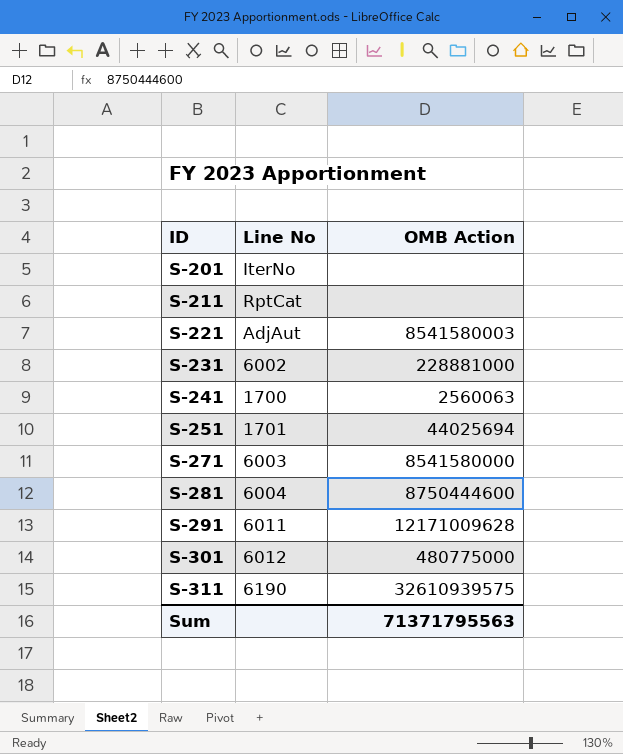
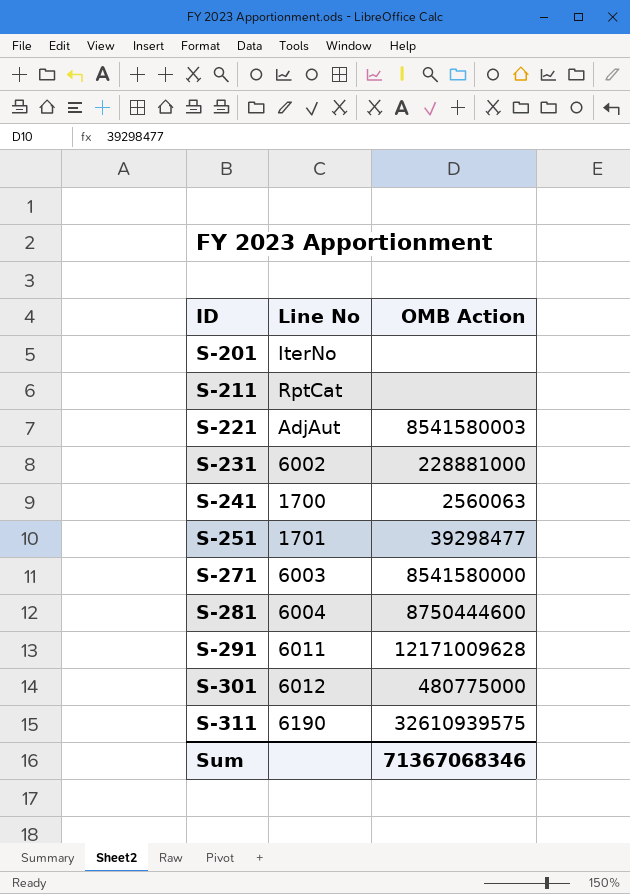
S-251 | OMB Action: 44025694 -> 39298477
Sum | OMB Action: 71371795563 -> 71367068346

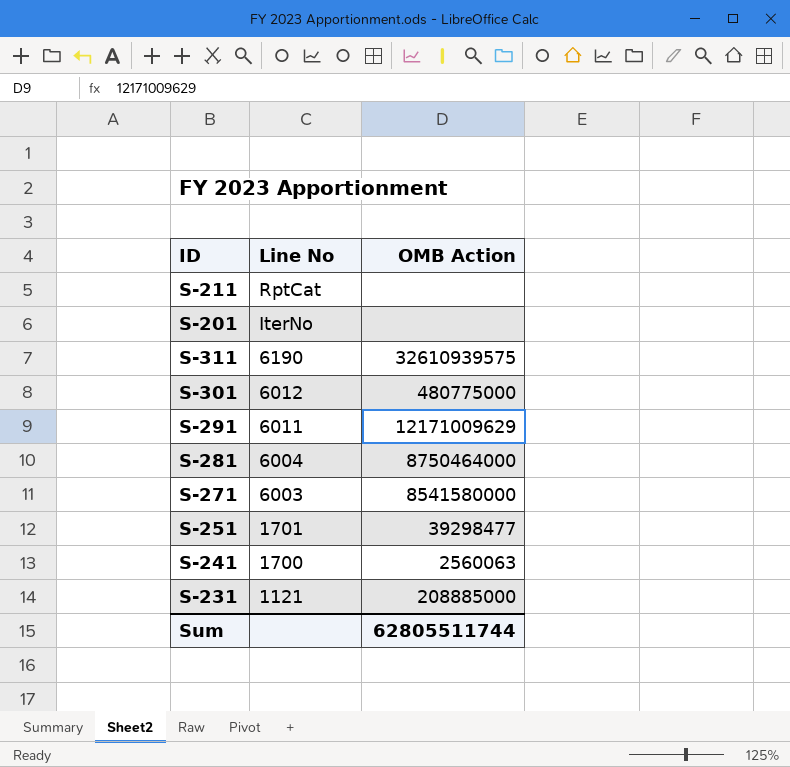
row order: ID ascending -> Line No descending
row S-221: AdjAut | 8541580003 -> none
S-291 | OMB Action: 12171009628 -> 12171009629
S-281 | OMB Action: 8750444600 -> 8750464000
S-231 | Line No: 6002 -> 1121
S-231 | OMB Action: 228881000 -> 208885000
Sum | OMB Action: 71367068346 -> 62805511744

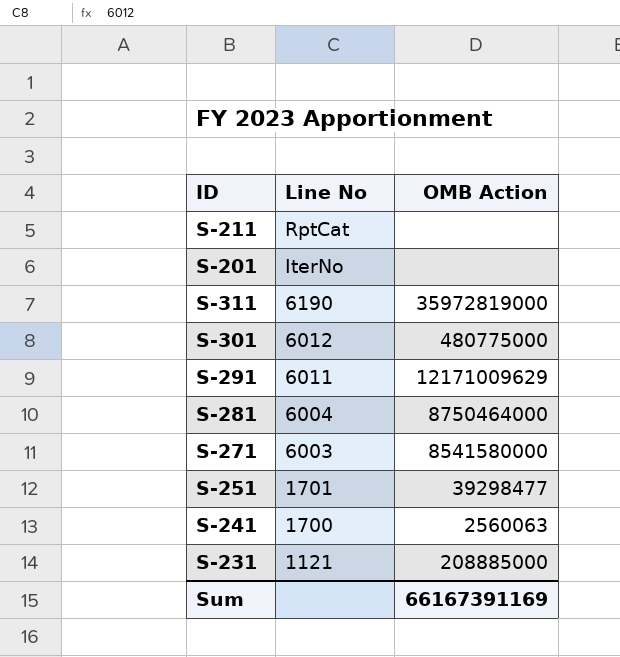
S-311 | OMB Action: 32610939575 -> 35972819000
Sum | OMB Action: 62805511744 -> 66167391169

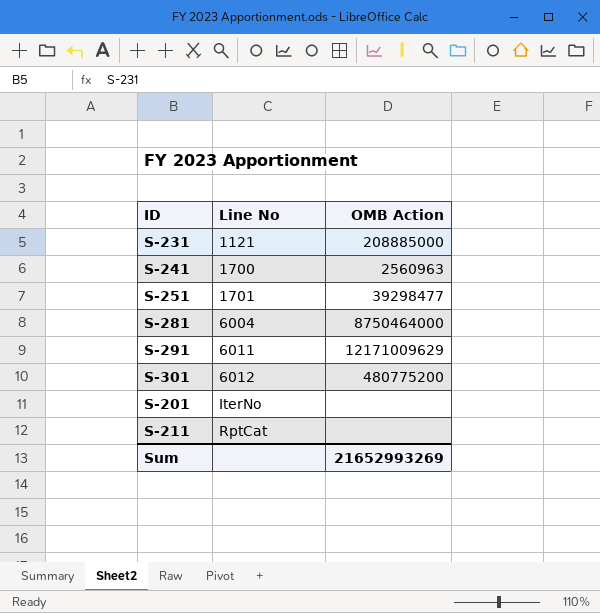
row order: Line No descending -> Line No ascending
row S-311: 6190 | 35972819000 -> none
row S-271: 6003 | 8541580000 -> none
S-241 | OMB Action: 2560063 -> 2560963
S-301 | OMB Action: 480775000 -> 480775200
Sum | OMB Action: 66167391169 -> 21652993269

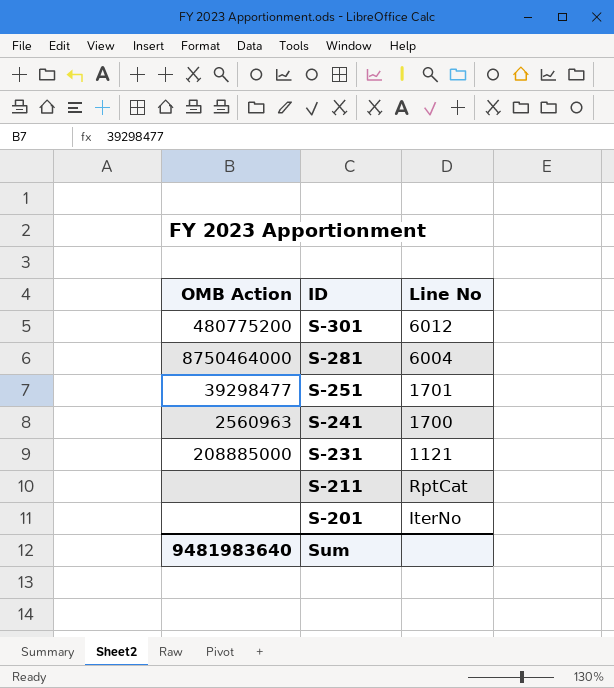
row order: Line No ascending -> ID descending
column OMB Action | position: 3 -> 1
row S-291: 6011 | 12171009629 -> none
Sum | OMB Action: 21652993269 -> 9481983640

